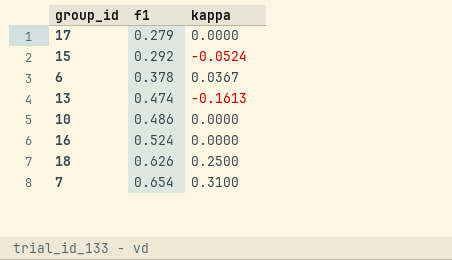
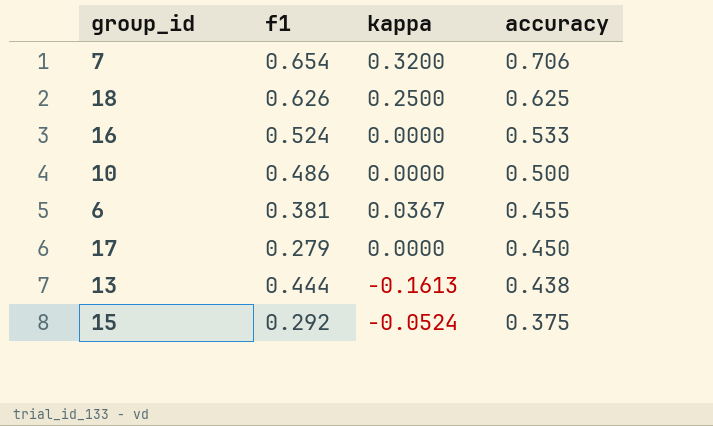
row order: f1 ascending -> accuracy descending
column accuracy | position: none -> 4
7 | kappa: 0.3100 -> 0.3200
6 | f1: 0.378 -> 0.381
13 | f1: 0.474 -> 0.444

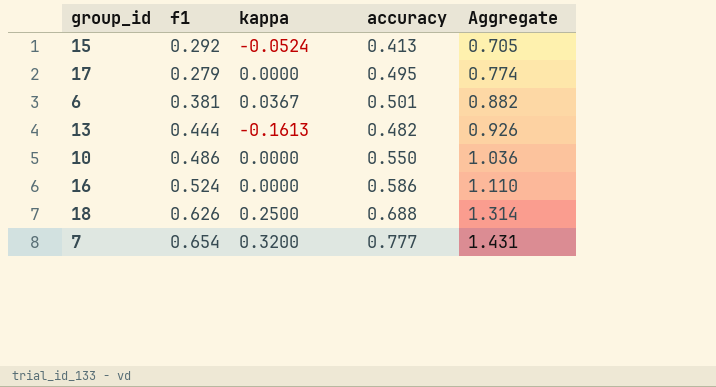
row order: accuracy descending -> Aggregate ascending
column Aggregate | formula: none -> [f1] + [accuracy]
15 | accuracy: 0.375 -> 0.413
17 | accuracy: 0.450 -> 0.495
6 | accuracy: 0.455 -> 0.501
13 | accuracy: 0.438 -> 0.482
10 | accuracy: 0.500 -> 0.550
16 | accuracy: 0.533 -> 0.586
18 | accuracy: 0.625 -> 0.688
7 | accuracy: 0.706 -> 0.777

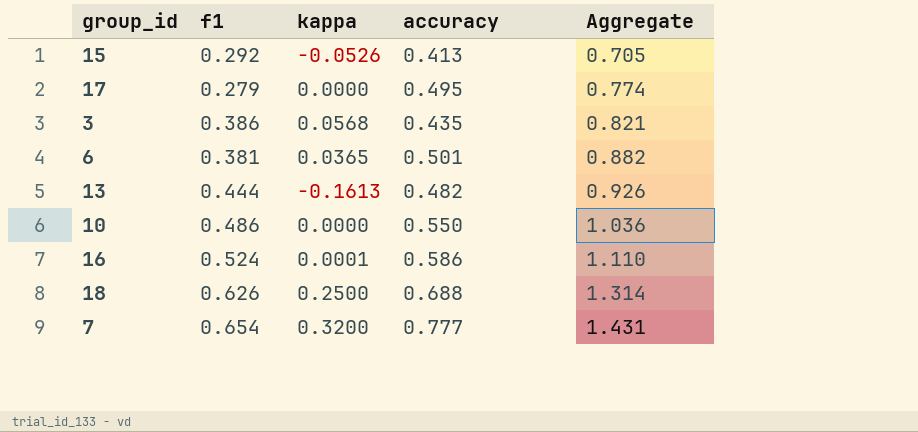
15 | kappa: -0.0524 -> -0.0526
row 3: none -> 0.386 | 0.0568 | 0.435 | 0.821
6 | kappa: 0.0367 -> 0.0365
16 | kappa: 0.0000 -> 0.0001

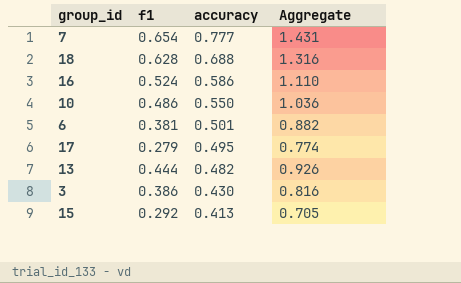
row order: Aggregate ascending -> accuracy descending
column kappa | position: 3 -> none
18 | f1: 0.626 -> 0.628
18 | Aggregate: 1.314 -> 1.316
3 | accuracy: 0.435 -> 0.430
3 | Aggregate: 0.821 -> 0.816

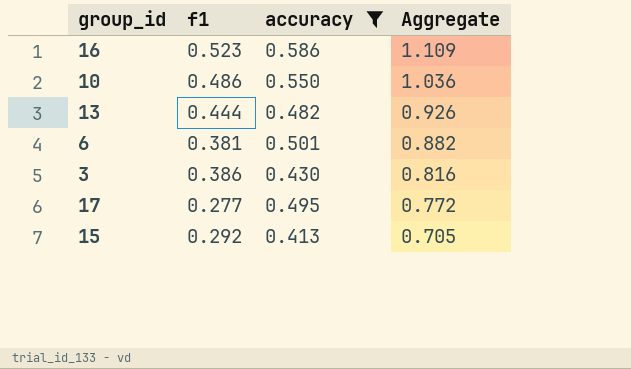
filter: none -> accuracy <= 0.586
row order: accuracy descending -> Aggregate descending
16 | f1: 0.524 -> 0.523
16 | Aggregate: 1.110 -> 1.109
17 | f1: 0.279 -> 0.277
17 | Aggregate: 0.774 -> 0.772

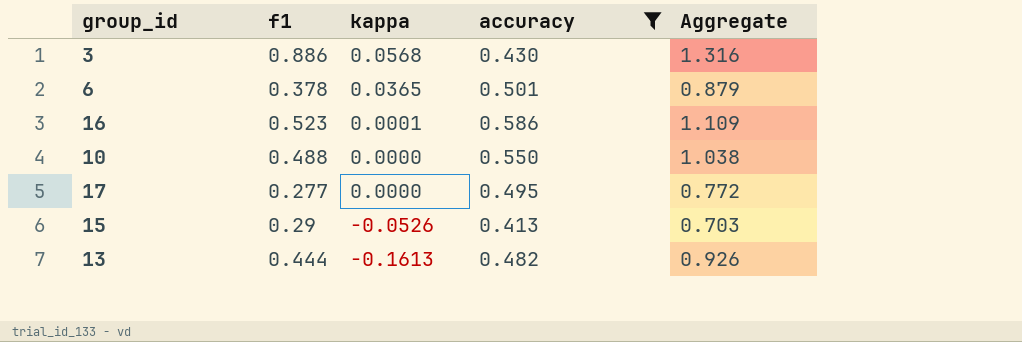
row order: Aggregate descending -> kappa descending
column kappa | position: none -> 3
3 | f1: 0.386 -> 0.886
3 | Aggregate: 0.816 -> 1.316
6 | f1: 0.381 -> 0.378
6 | Aggregate: 0.882 -> 0.879
10 | f1: 0.486 -> 0.488
10 | Aggregate: 1.036 -> 1.038
15 | f1: 0.292 -> 0.29
15 | Aggregate: 0.705 -> 0.703

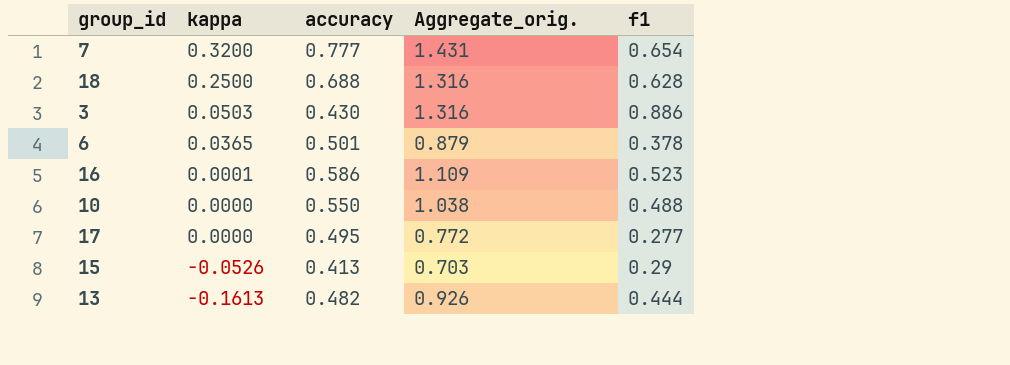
filter: accuracy <= 0.586 -> none
column name: Aggregate -> Aggregate_orig.
column f1 | position: 2 -> 5
3 | kappa: 0.0568 -> 0.0503

